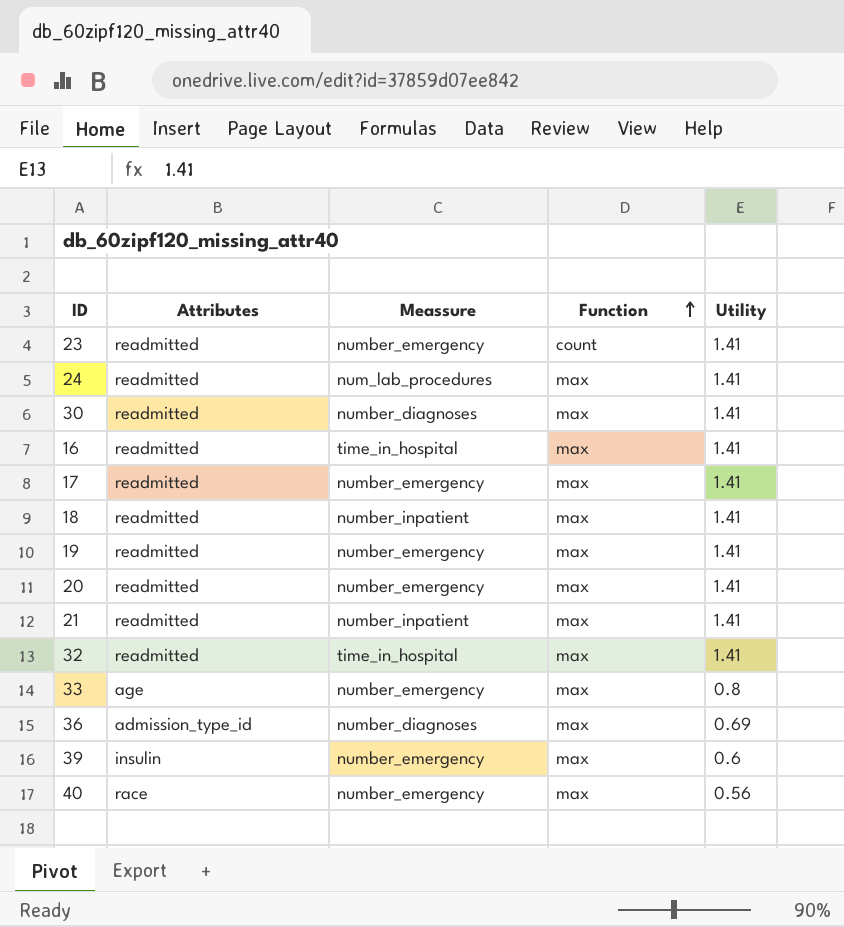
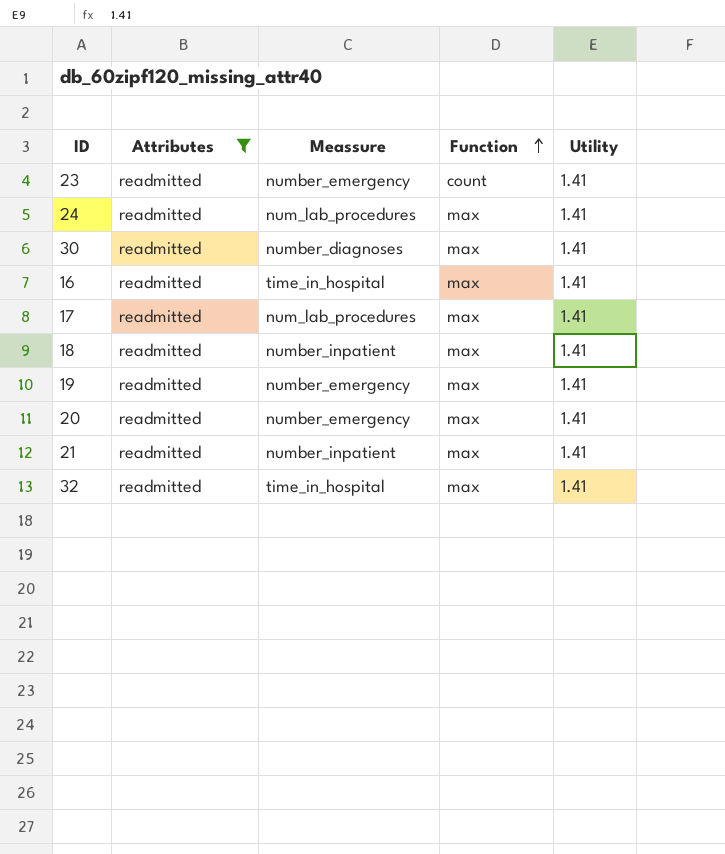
filter: none -> Attributes = readmitted
17 | Meassure: number_emergency -> num_lab_procedures

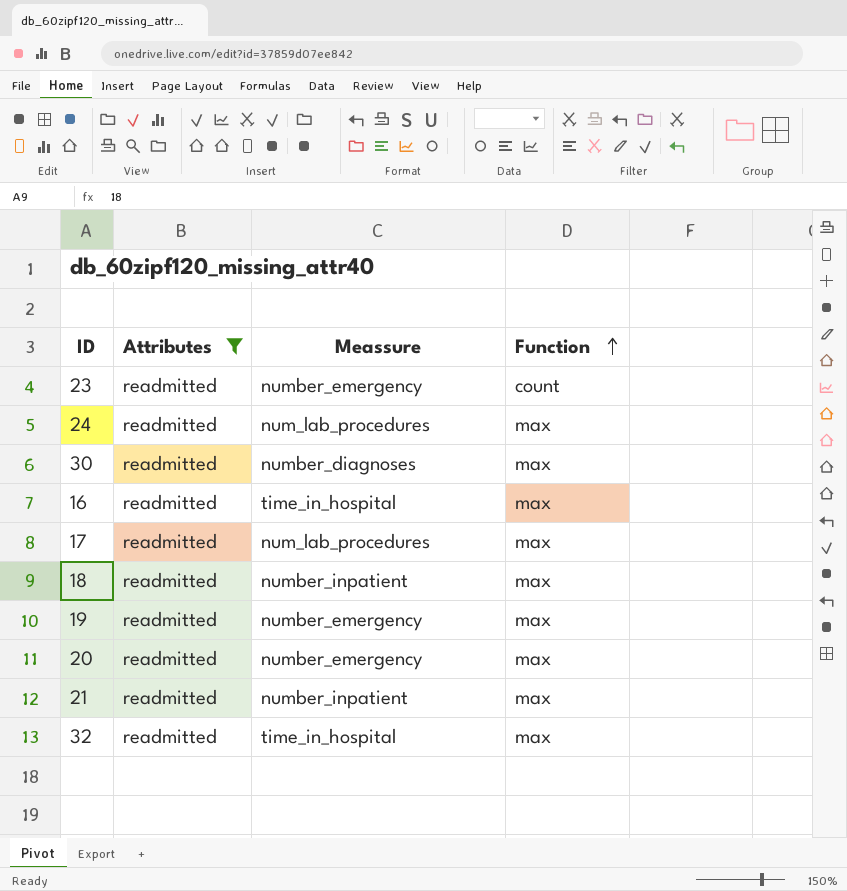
column Utility | position: 5 -> none

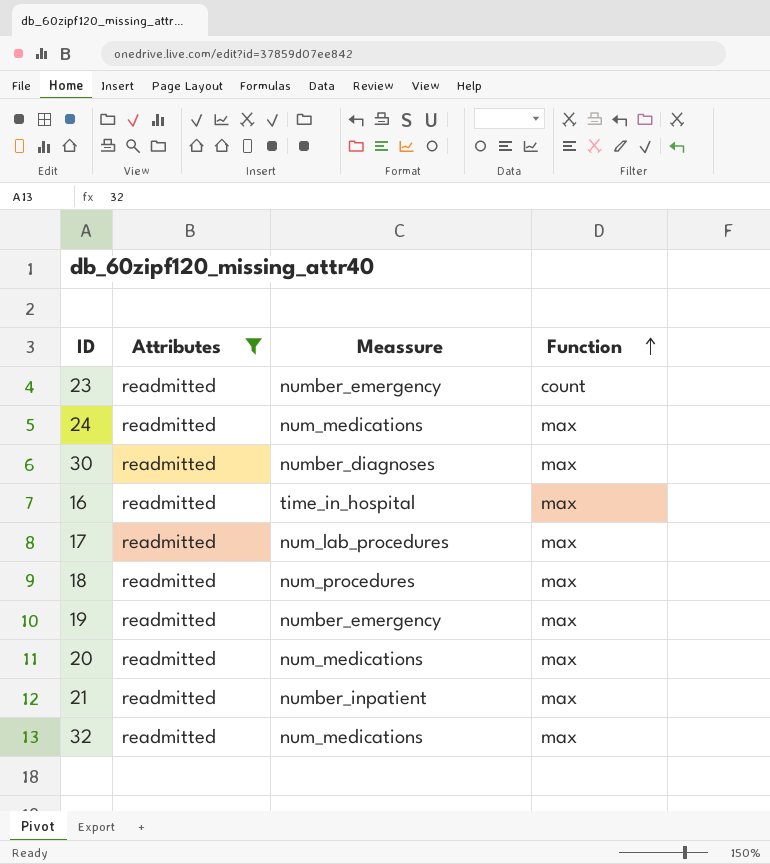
24 | Meassure: num_lab_procedures -> num_medications
18 | Meassure: number_inpatient -> num_procedures
20 | Meassure: number_emergency -> num_medications
32 | Meassure: time_in_hospital -> num_medications

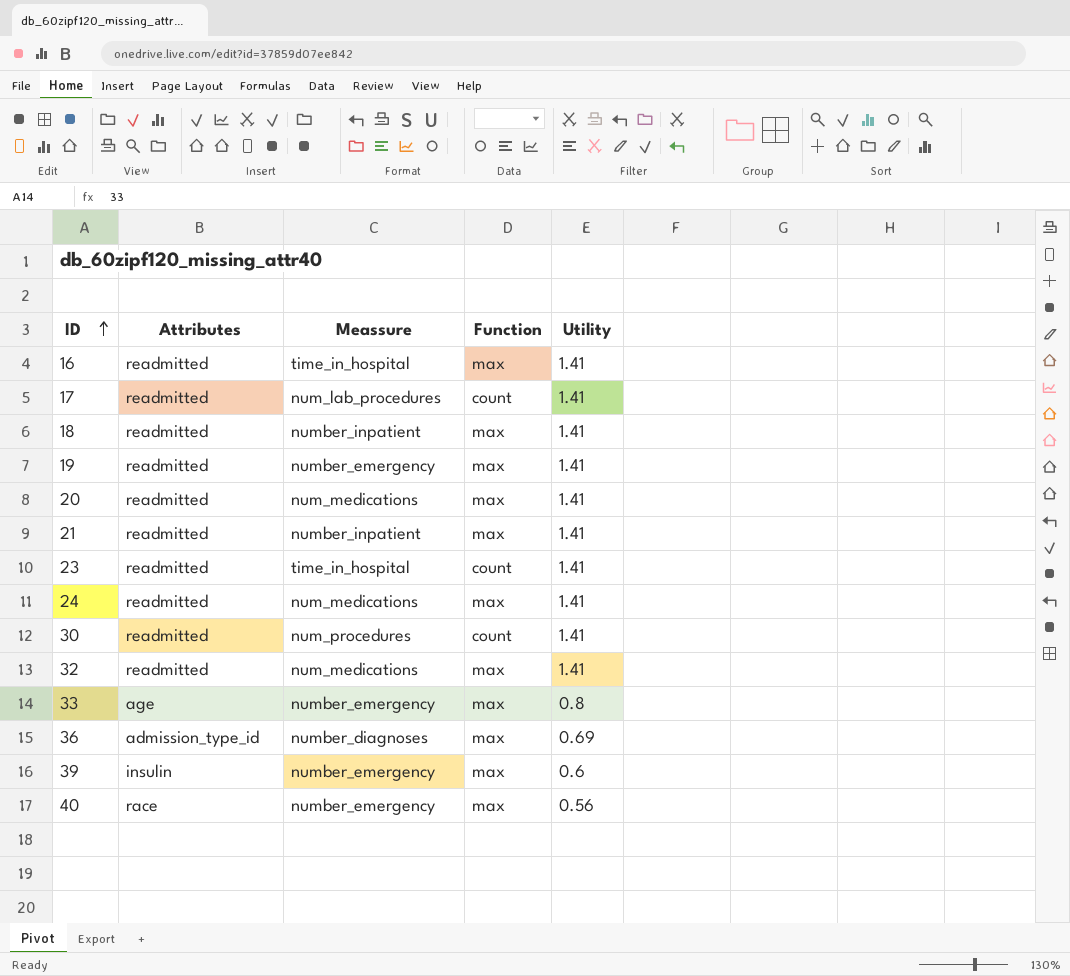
filter: Attributes = readmitted -> none
row order: Function ascending -> ID ascending
column Utility | position: none -> 5
17 | Function: max -> count
18 | Meassure: num_procedures -> number_inpatient
23 | Meassure: number_emergency -> time_in_hospital
30 | Meassure: number_diagnoses -> num_procedures
30 | Function: max -> count

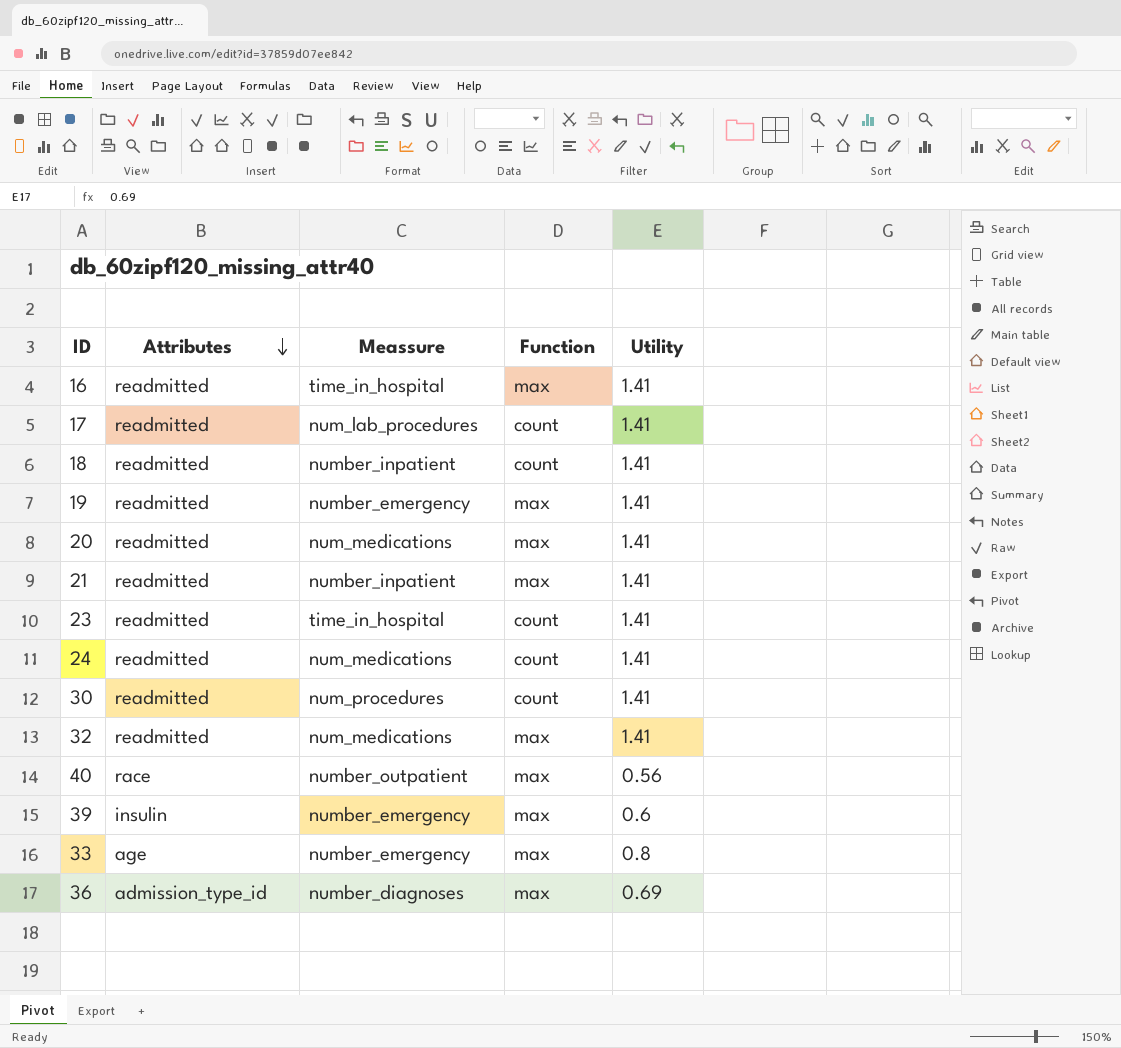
row order: ID ascending -> Attributes descending
18 | Function: max -> count
24 | Function: max -> count
40 | Meassure: number_emergency -> number_outpatient

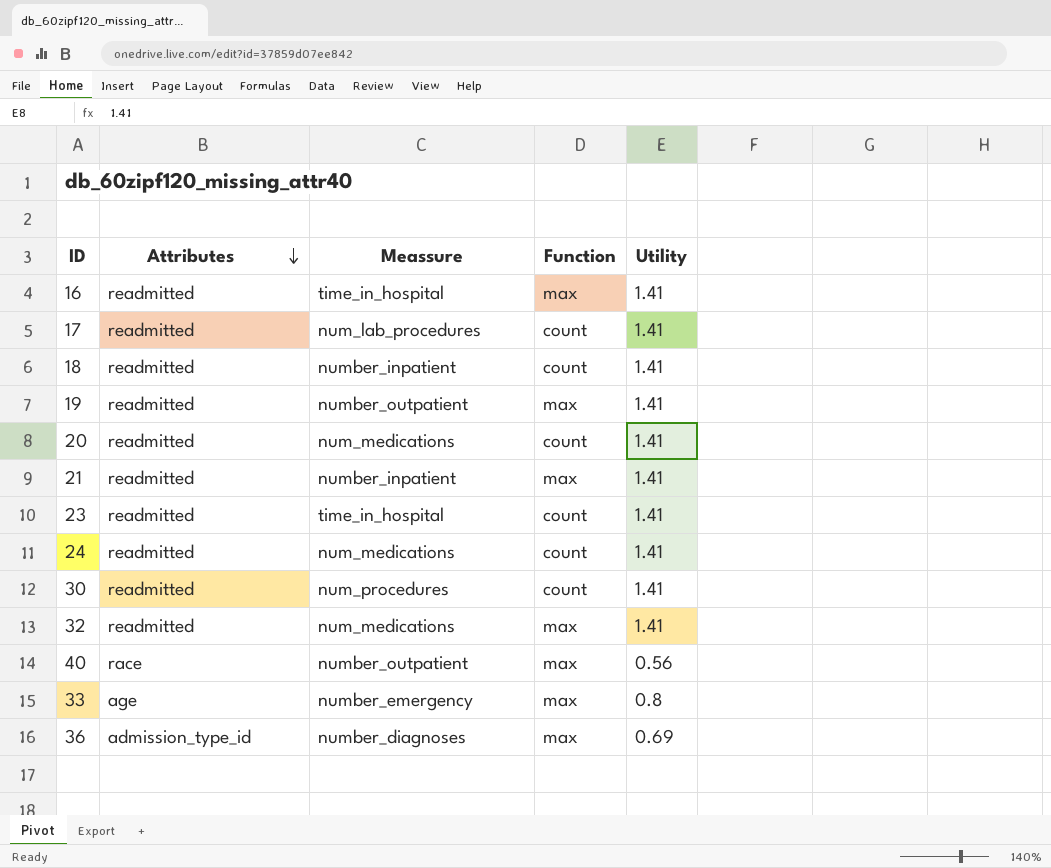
row 39: insulin | number_emergency | max | 0.6 -> none
19 | Meassure: number_emergency -> number_outpatient
20 | Function: max -> count

